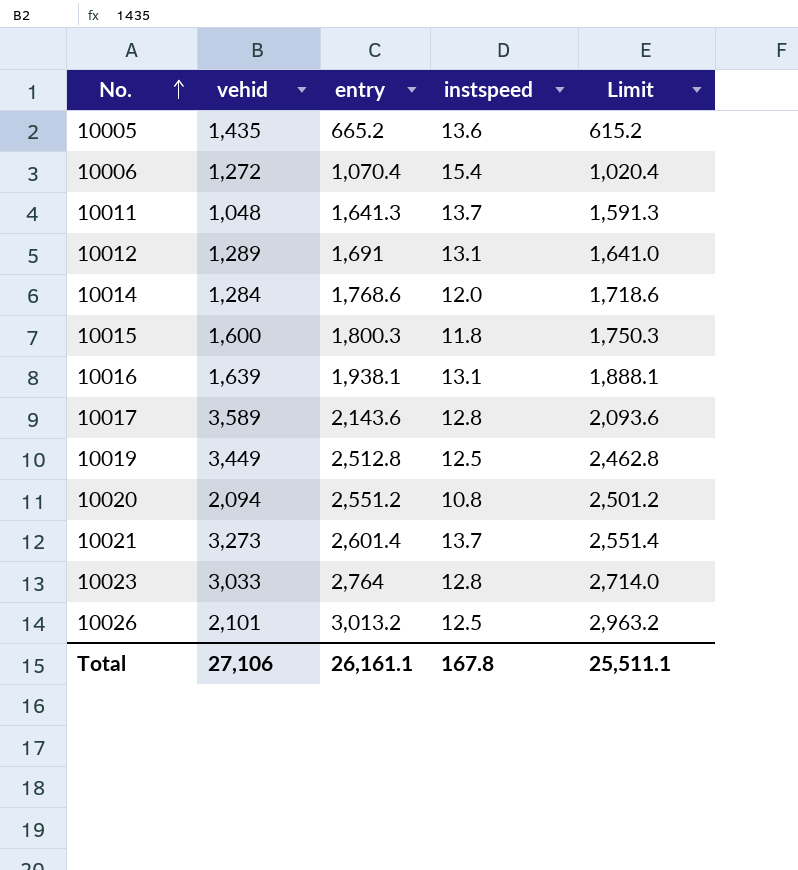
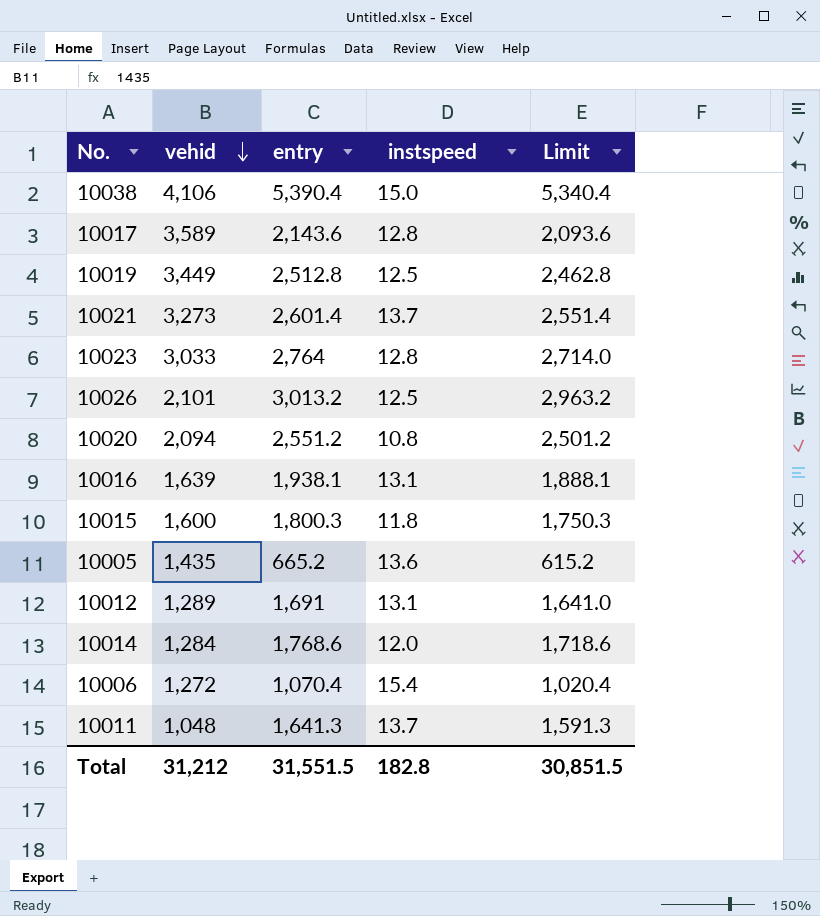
row order: No. ascending -> vehid descending
row 10038: none -> 4,106 | 5,390.4 | 15.0 | 5,340.4
Total | vehid: 27,106 -> 31,212
Total | entry: 26,161.1 -> 31,551.5
Total | instspeed: 167.8 -> 182.8
Total | Limit: 25,511.1 -> 30,851.5

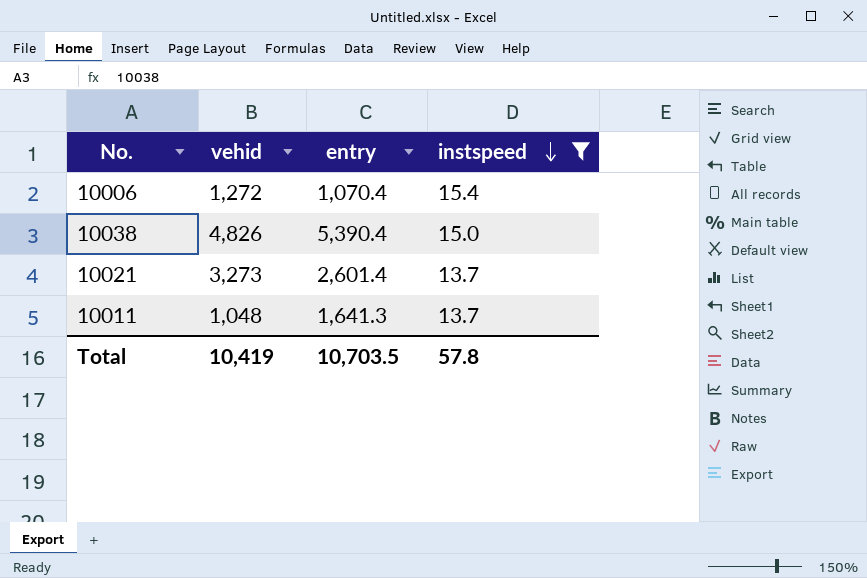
filter: none -> instspeed >= 13.7
row order: vehid descending -> instspeed descending
column Limit | formula: [entry] - 50 -> none
10038 | vehid: 4,106 -> 4,826
Total | vehid: 31,212 -> 10,419
Total | entry: 31,551.5 -> 10,703.5
Total | instspeed: 182.8 -> 57.8

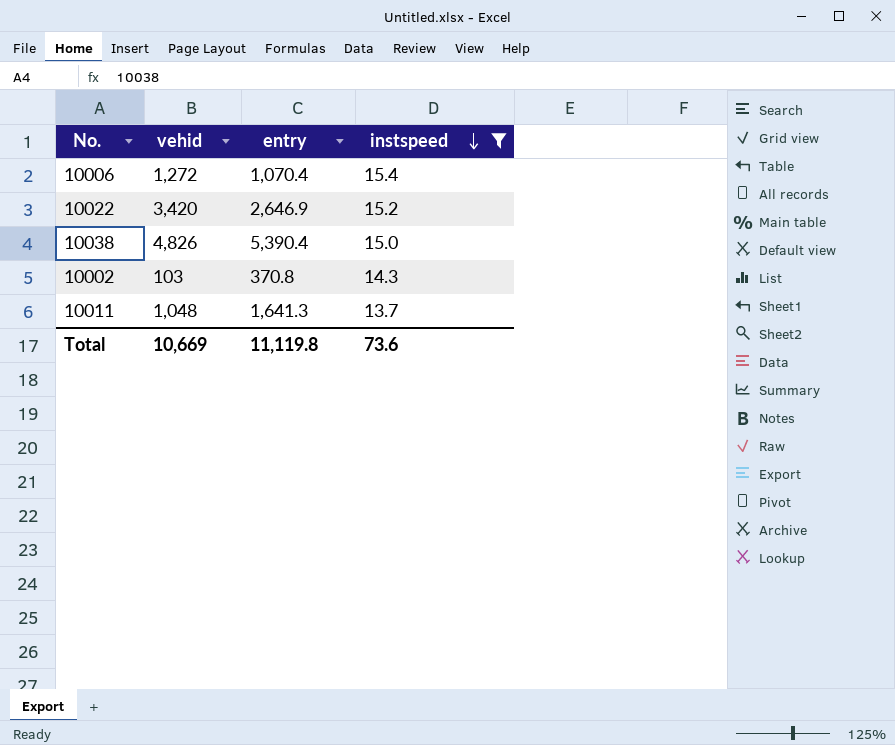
row 10021: 3,273 | 2,601.4 | 13.7 -> none
row 10022: none -> 3,420 | 2,646.9 | 15.2
row 10002: none -> 103 | 370.8 | 14.3
Total | vehid: 10,419 -> 10,669
Total | entry: 10,703.5 -> 11,119.8
Total | instspeed: 57.8 -> 73.6

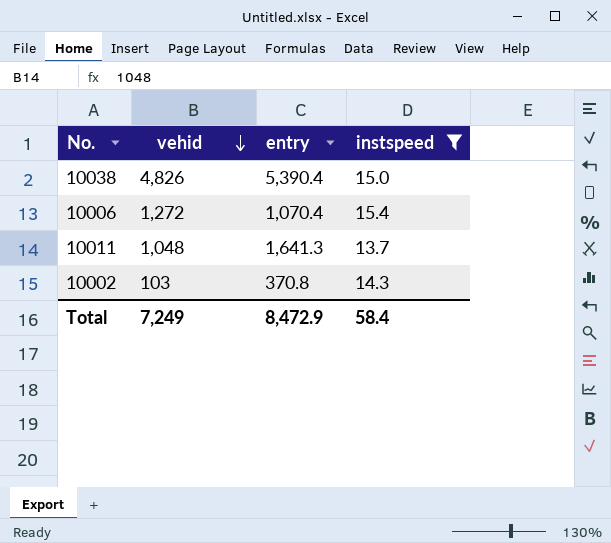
row order: instspeed descending -> vehid descending
row 10022: 3,420 | 2,646.9 | 15.2 -> none
Total | vehid: 10,669 -> 7,249
Total | entry: 11,119.8 -> 8,472.9
Total | instspeed: 73.6 -> 58.4

